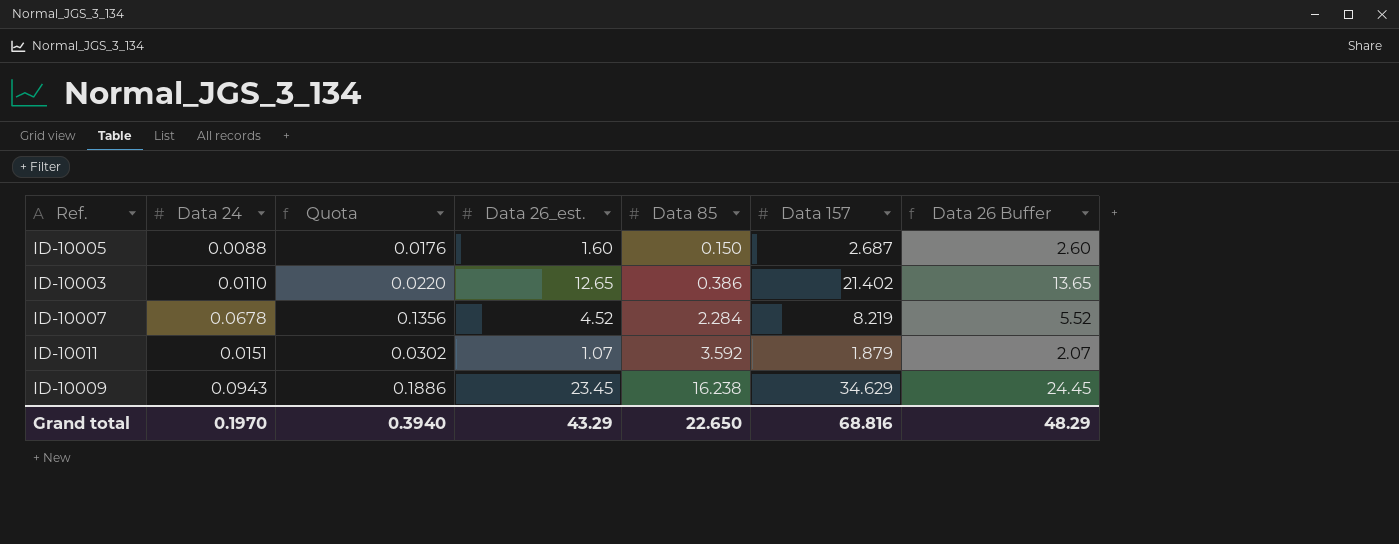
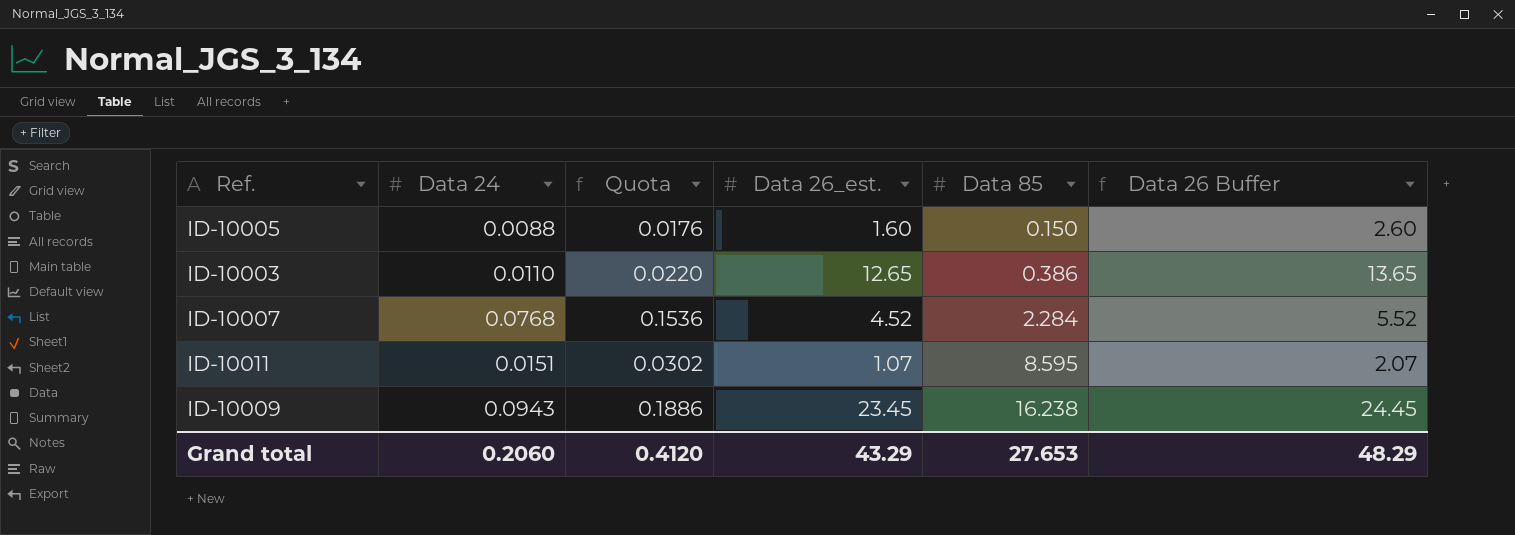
column Data 157 | position: 6 -> none
ID-10007 | Data 24: 0.0678 -> 0.0768
ID-10007 | Quota: 0.1356 -> 0.1536
ID-10011 | Data 85: 3.592 -> 8.595
Grand total | Data 24: 0.1970 -> 0.2060
Grand total | Quota: 0.3940 -> 0.4120
Grand total | Data 85: 22.650 -> 27.653

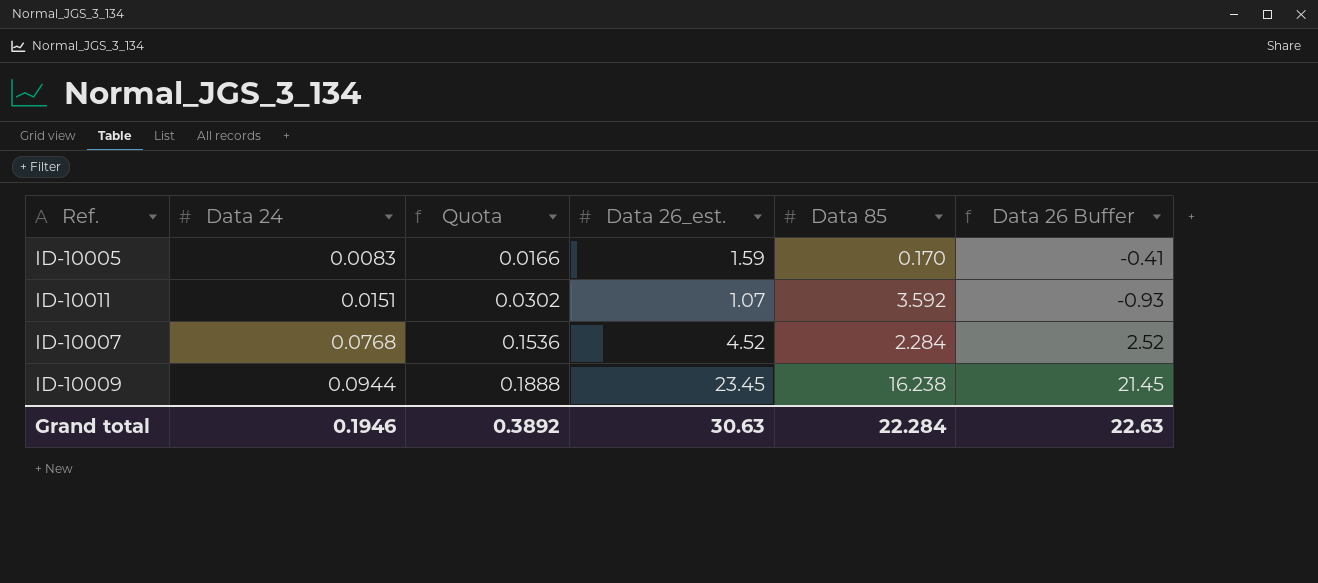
row order: Data 85 ascending -> Data 24 ascending
column Data 26 Buffer | formula: [Data 26_est.] + 1 -> [Data 26_est.] - 2
row ID-10003: 0.0110 | 0.0220 | 12.65 | 0.386 | 13.65 -> none
ID-10005 | Data 24: 0.0088 -> 0.0083
ID-10005 | Quota: 0.0176 -> 0.0166
ID-10005 | Data 26_est.: 1.60 -> 1.59
ID-10005 | Data 85: 0.150 -> 0.170
ID-10011 | Data 85: 8.595 -> 3.592
ID-10009 | Data 24: 0.0943 -> 0.0944
ID-10009 | Quota: 0.1886 -> 0.1888
Grand total | Data 24: 0.2060 -> 0.1946
Grand total | Quota: 0.4120 -> 0.3892
Grand total | Data 26_est.: 43.29 -> 30.63
Grand total | Data 85: 27.653 -> 22.284
Grand total | Data 26 Buffer: 48.29 -> 22.63

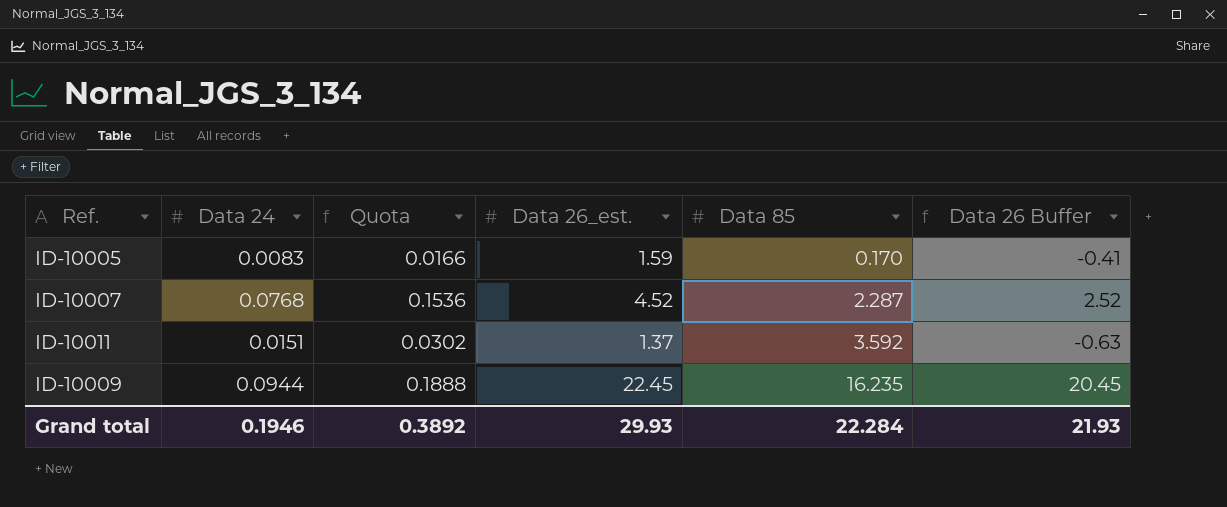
row order: Data 24 ascending -> Data 85 ascending
ID-10007 | Data 85: 2.284 -> 2.287
ID-10011 | Data 26_est.: 1.07 -> 1.37
ID-10011 | Data 26 Buffer: -0.93 -> -0.63
ID-10009 | Data 26_est.: 23.45 -> 22.45
ID-10009 | Data 85: 16.238 -> 16.235
ID-10009 | Data 26 Buffer: 21.45 -> 20.45
Grand total | Data 26_est.: 30.63 -> 29.93
Grand total | Data 26 Buffer: 22.63 -> 21.93

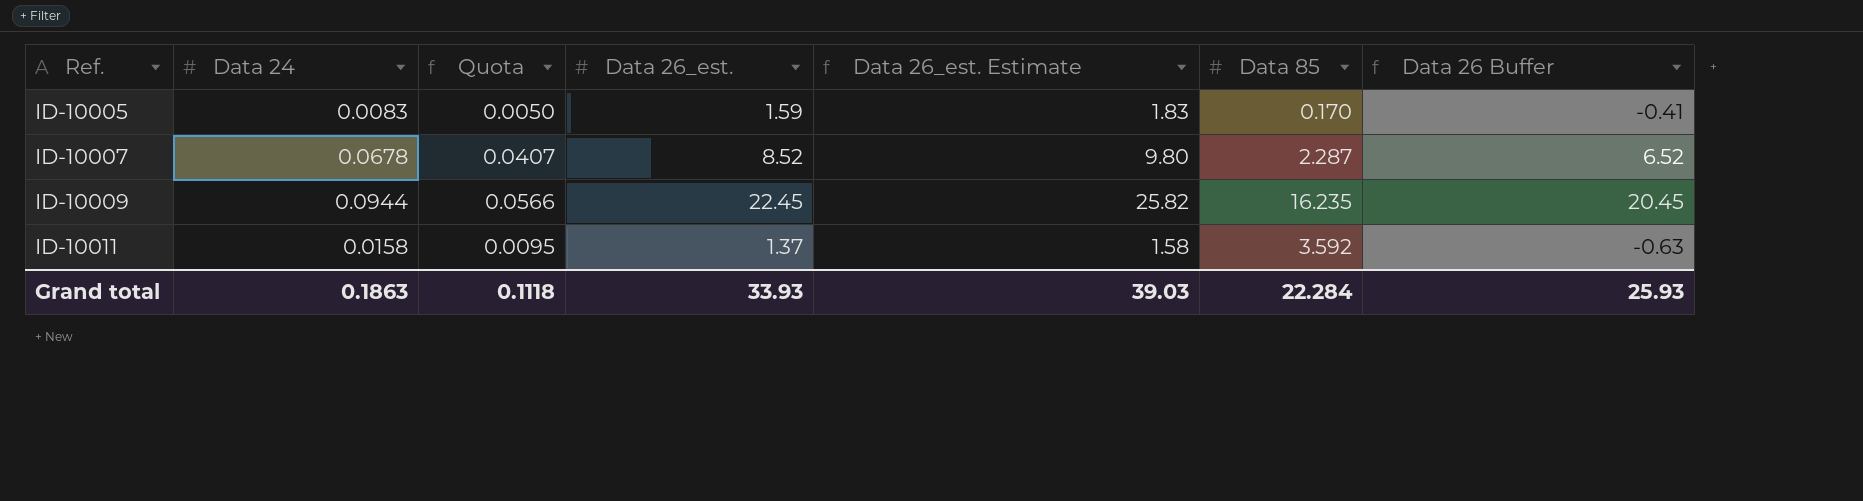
row order: Data 85 ascending -> Ref. ascending
column Quota | formula: [Data 24] * 2 -> [Data 24] * 0.6
column Data 26_est. Estimate | formula: none -> [Data 26_est.] * 1.15
ID-10007 | Data 24: 0.0768 -> 0.0678
ID-10007 | Data 26_est.: 4.52 -> 8.52
ID-10007 | Data 26 Buffer: 2.52 -> 6.52
ID-10011 | Data 24: 0.0151 -> 0.0158
Grand total | Data 24: 0.1946 -> 0.1863
Grand total | Quota: 0.3892 -> 0.1118
Grand total | Data 26_est.: 29.93 -> 33.93
Grand total | Data 26 Buffer: 21.93 -> 25.93

